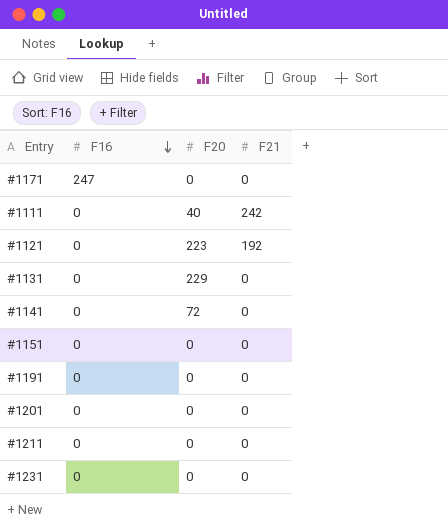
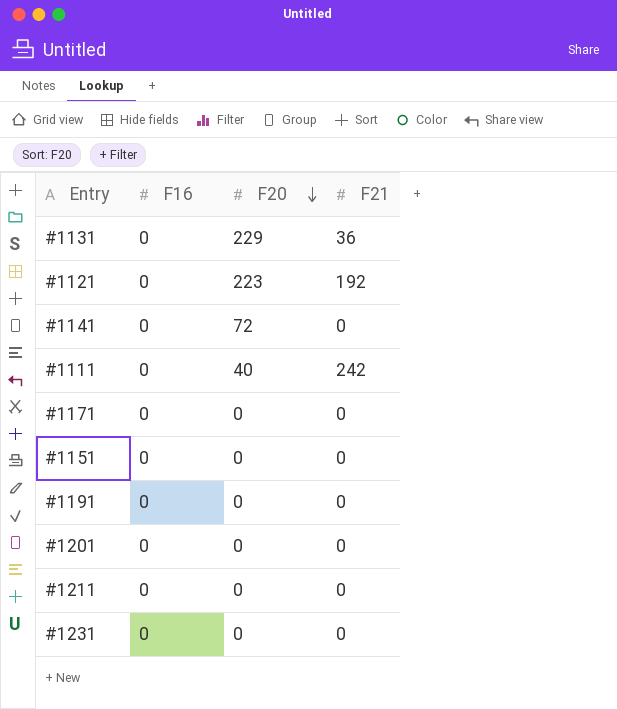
row order: F16 descending -> F20 descending
#1131 | F21: 0 -> 36
#1171 | F16: 247 -> 0

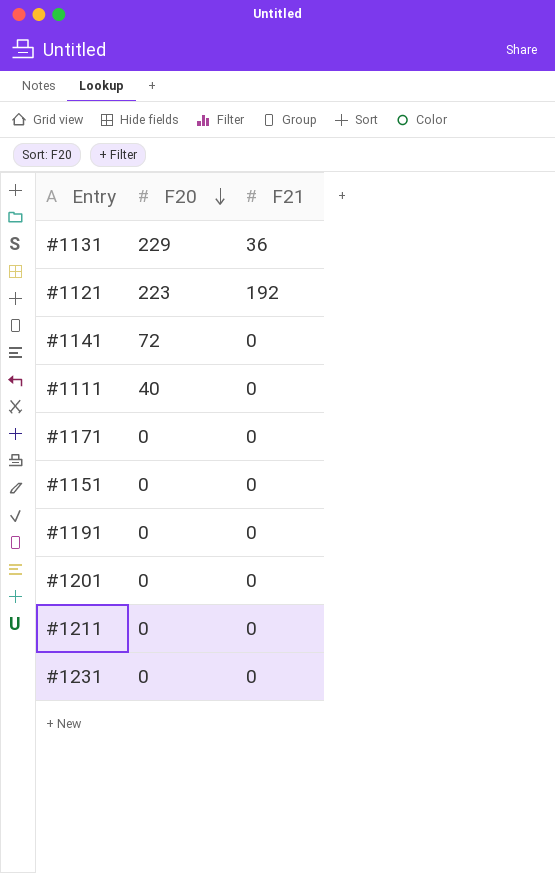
column F16 | position: 2 -> none
#1111 | F21: 242 -> 0

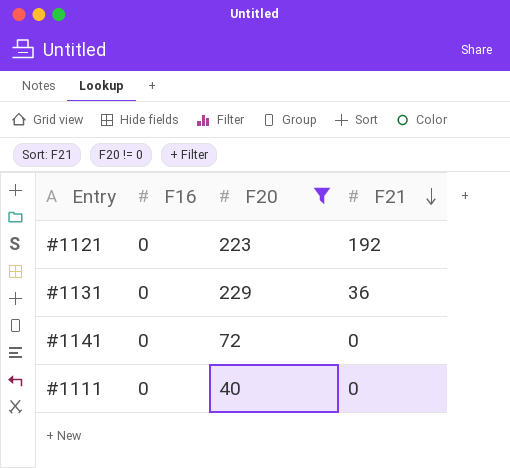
filter: none -> F20 != 0
row order: F20 descending -> F21 descending
column F16 | position: none -> 2

